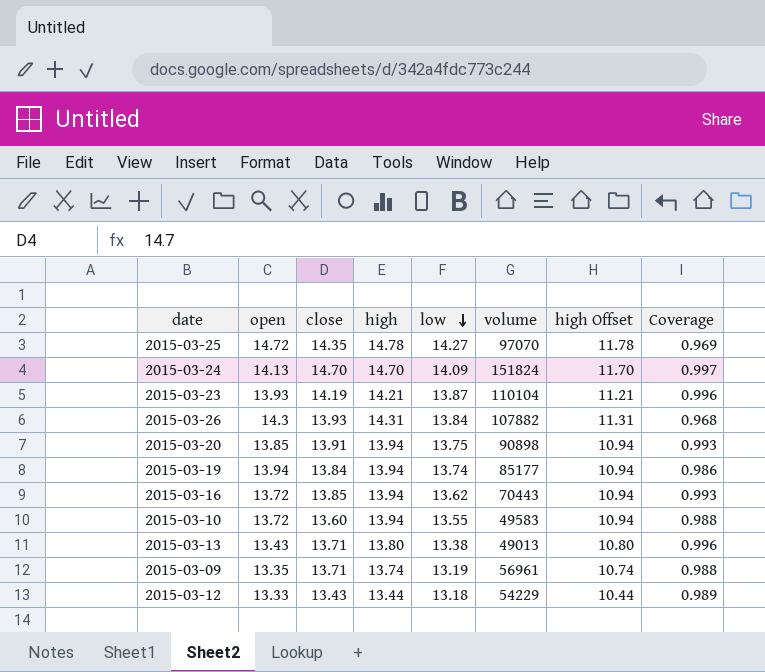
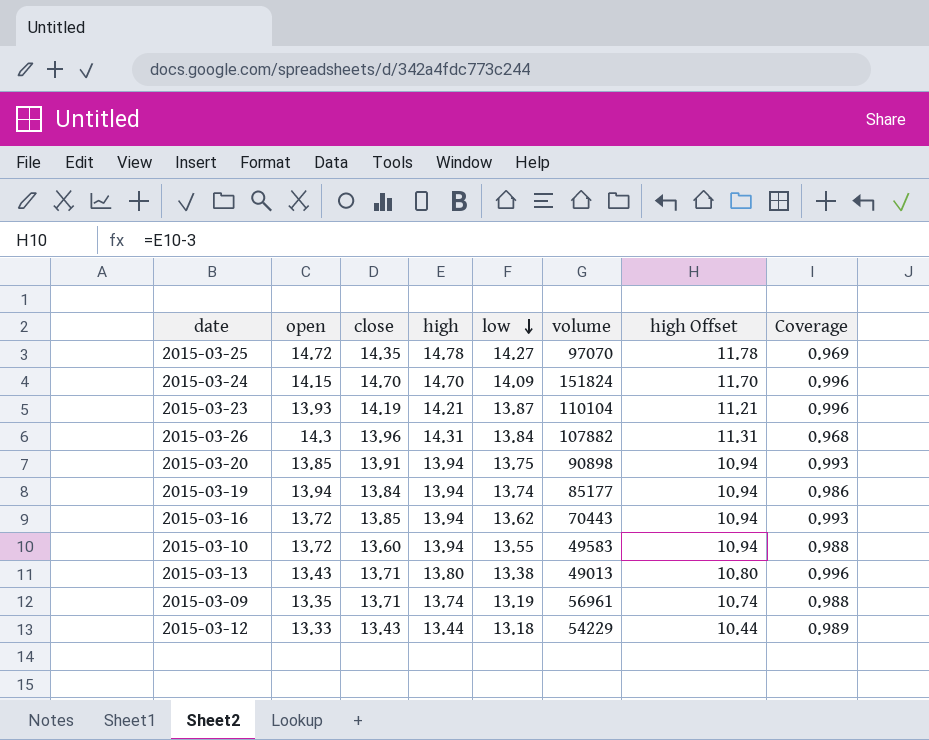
2015-03-24 | open: 14.13 -> 14.15
2015-03-24 | Coverage: 0.997 -> 0.996
2015-03-26 | close: 13.93 -> 13.96

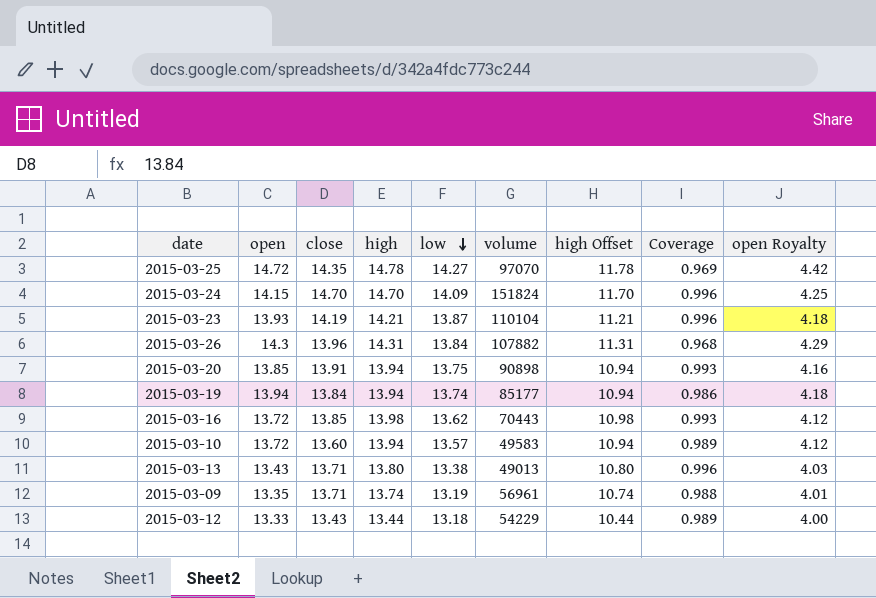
column open Royalty | formula: none -> [open] * 0.3
2015-03-16 | high: 13.94 -> 13.98
2015-03-16 | high Offset: 10.94 -> 10.98
2015-03-10 | low: 13.55 -> 13.57
2015-03-10 | Coverage: 0.988 -> 0.989

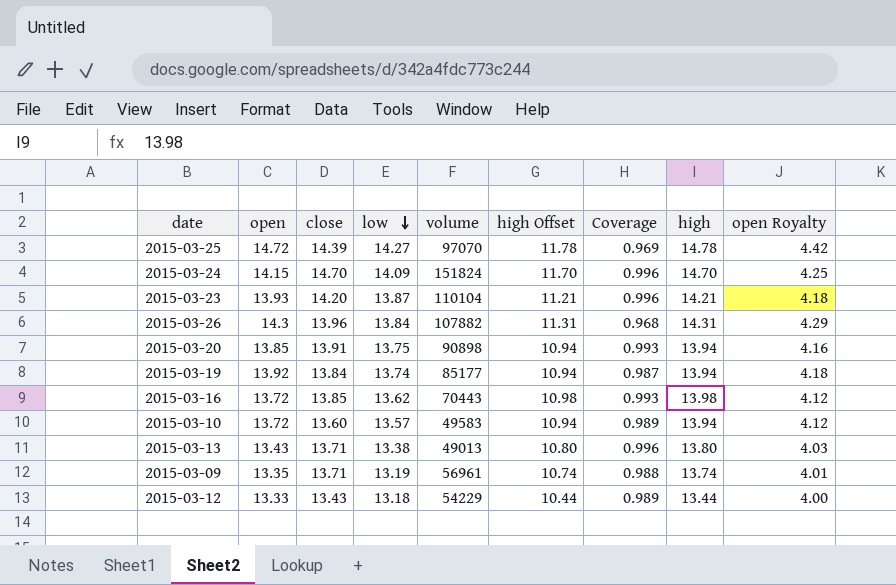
column high | position: 4 -> 8
2015-03-25 | close: 14.35 -> 14.39
2015-03-23 | close: 14.19 -> 14.20
2015-03-19 | open: 13.94 -> 13.92
2015-03-19 | Coverage: 0.986 -> 0.987

